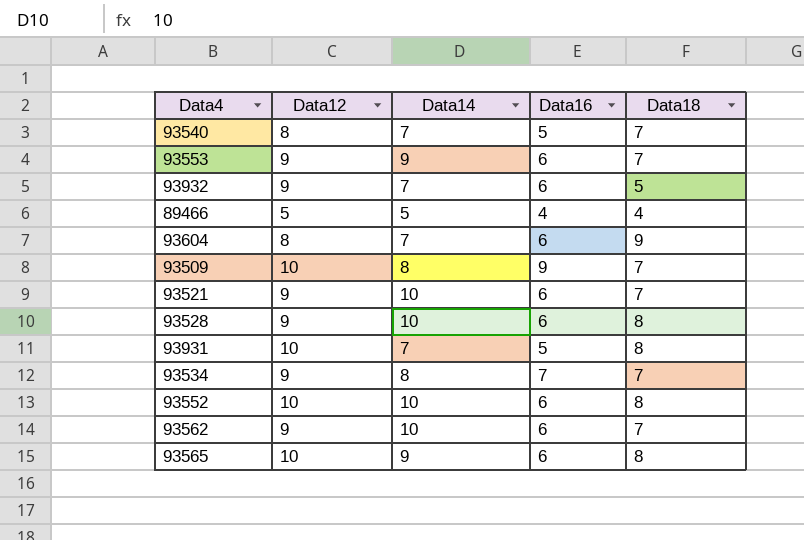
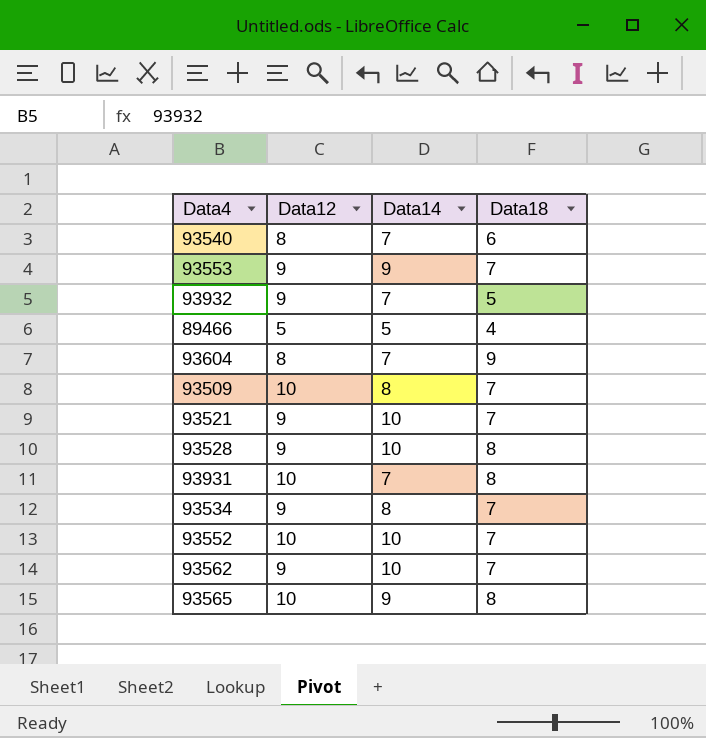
column Data16 | position: 4 -> none
93540 | Data18: 7 -> 6
93552 | Data18: 8 -> 7

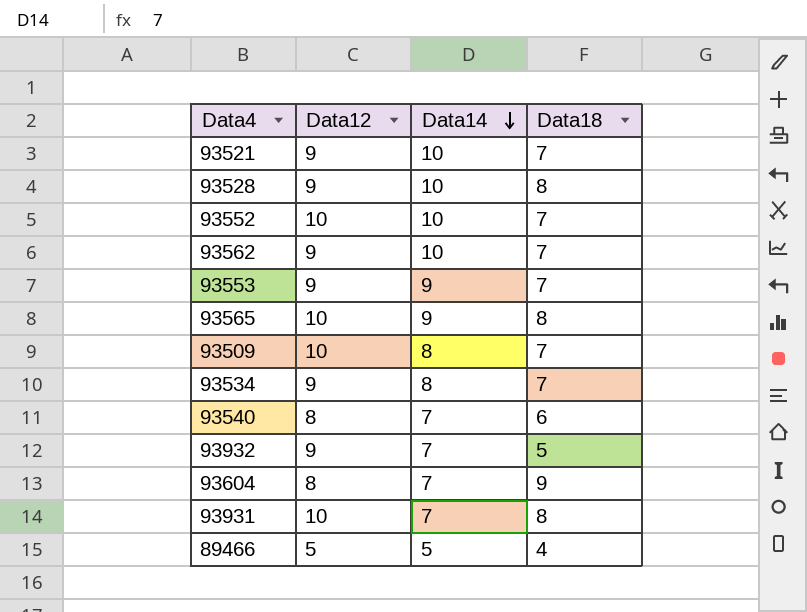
row order: none -> Data14 descending

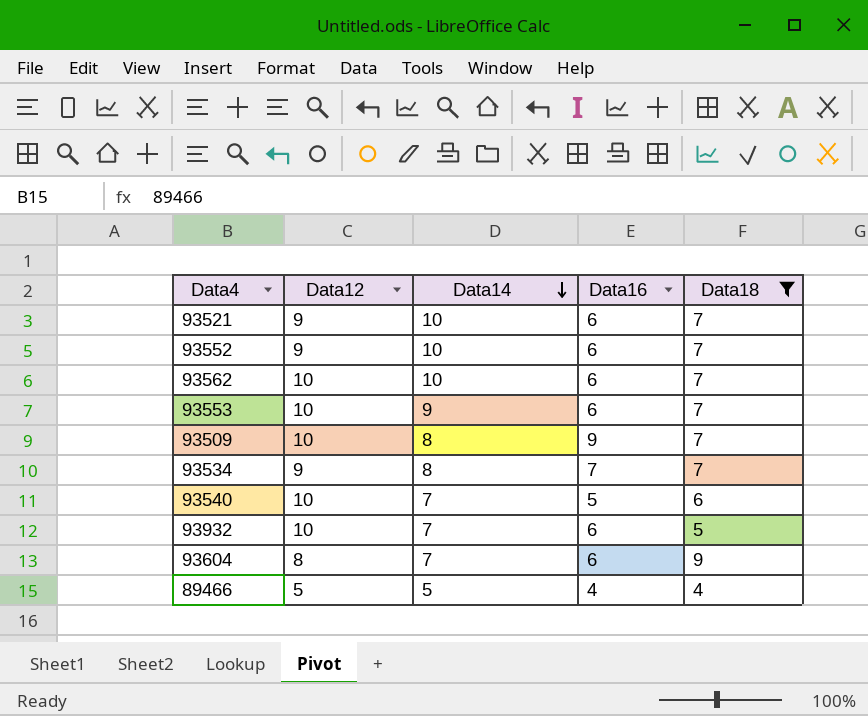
filter: none -> Data18 != 8
column Data16 | position: none -> 4
93552 | Data12: 10 -> 9
93562 | Data12: 9 -> 10
93553 | Data12: 9 -> 10
93540 | Data12: 8 -> 10
93932 | Data12: 9 -> 10

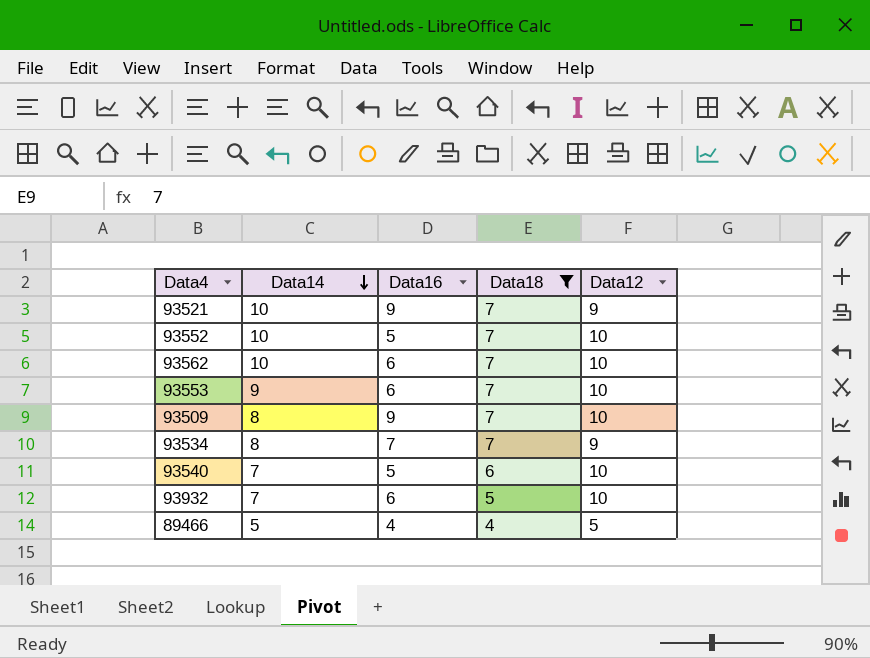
column Data12 | position: 2 -> 5
row 93604: 8 | 7 | 6 | 9 -> none
93521 | Data16: 6 -> 9
93552 | Data16: 6 -> 5
93552 | Data12: 9 -> 10

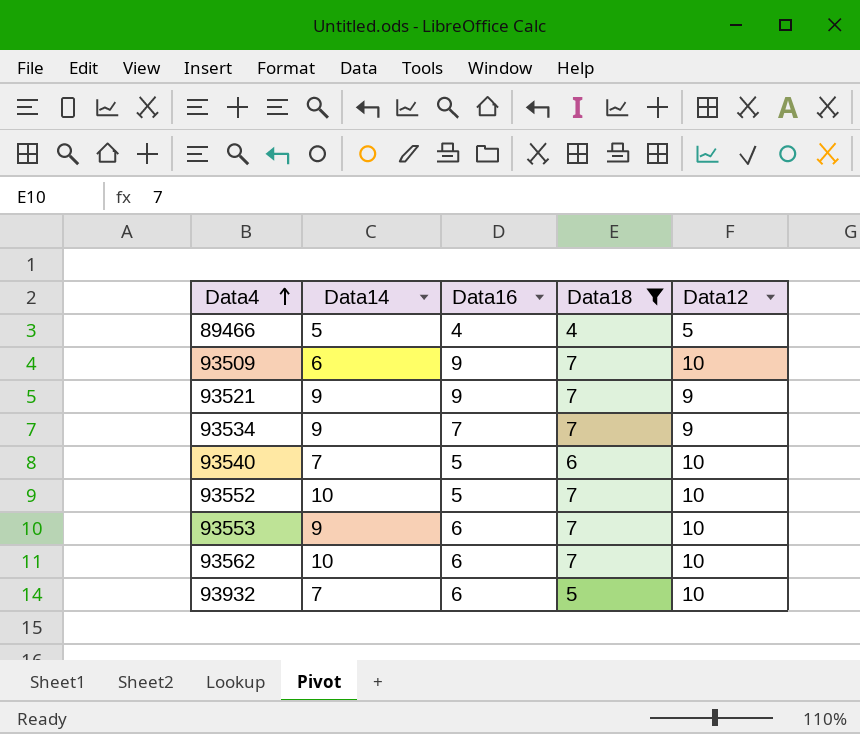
row order: Data14 descending -> Data4 ascending
93509 | Data14: 8 -> 6
93521 | Data14: 10 -> 9
93534 | Data14: 8 -> 9

